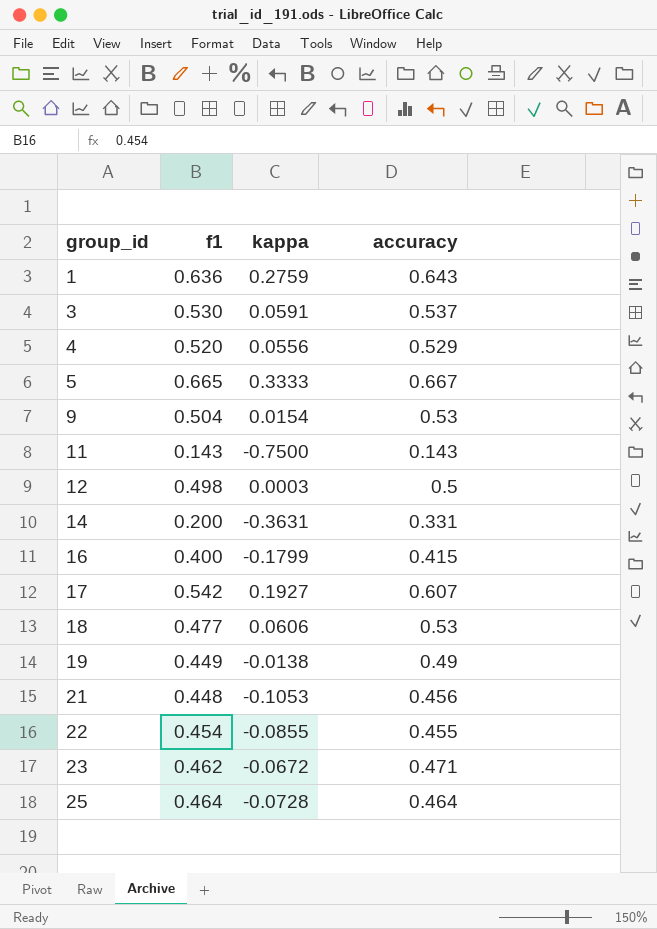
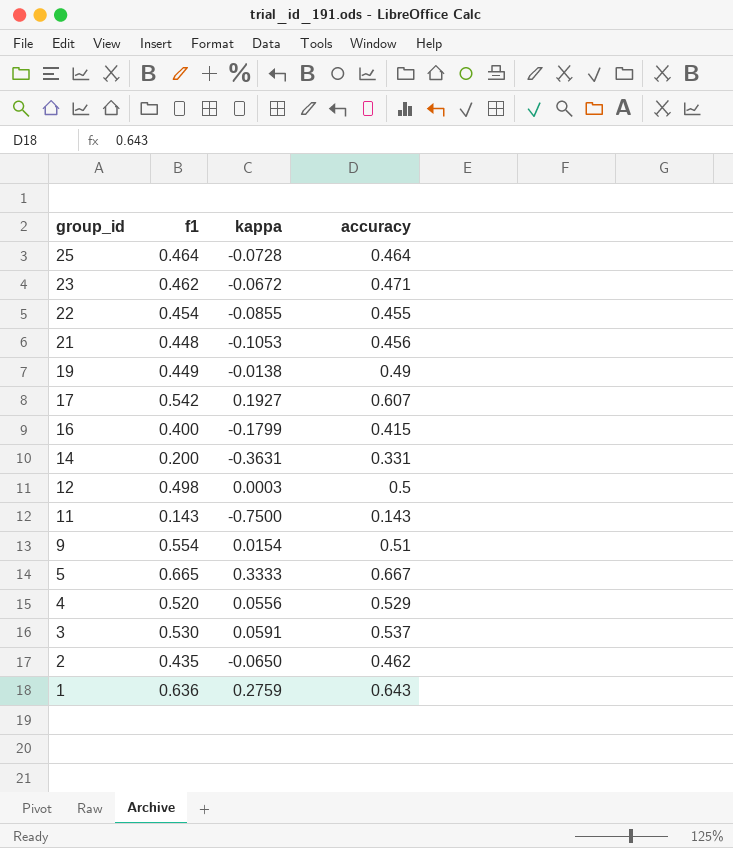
row order: group_id ascending -> group_id descending
row 18: 0.477 | 0.0606 | 0.53 -> none
9 | f1: 0.504 -> 0.554
9 | accuracy: 0.53 -> 0.51
row 2: none -> 0.435 | -0.0650 | 0.462

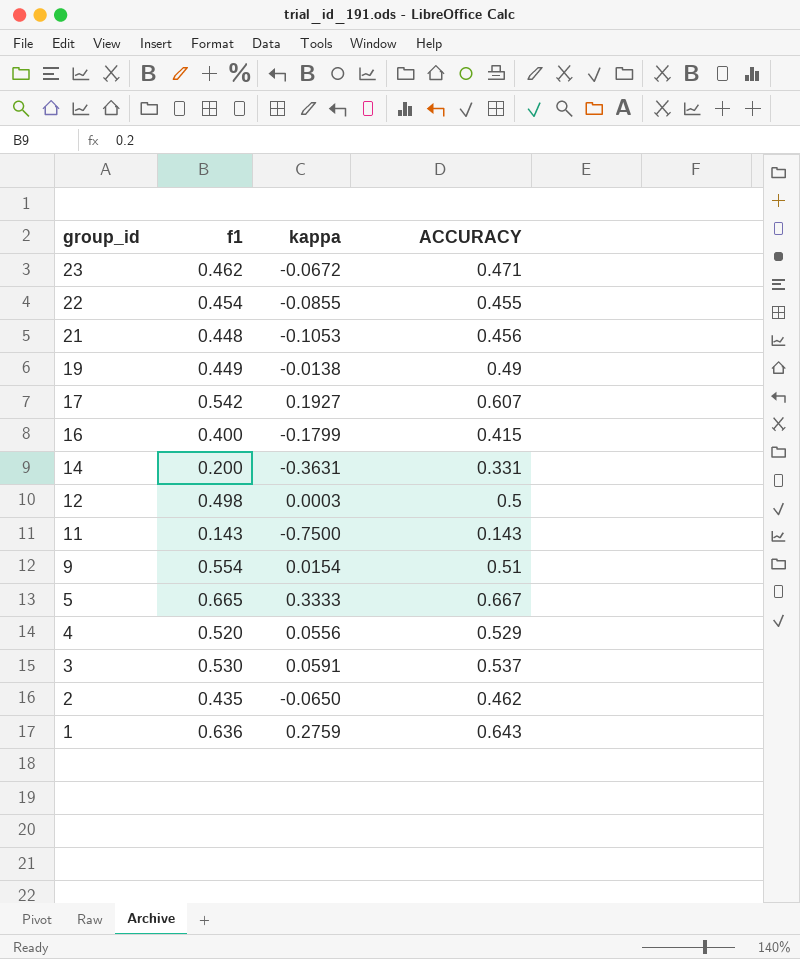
column name: accuracy -> ACCURACY
row 25: 0.464 | -0.0728 | 0.464 -> none

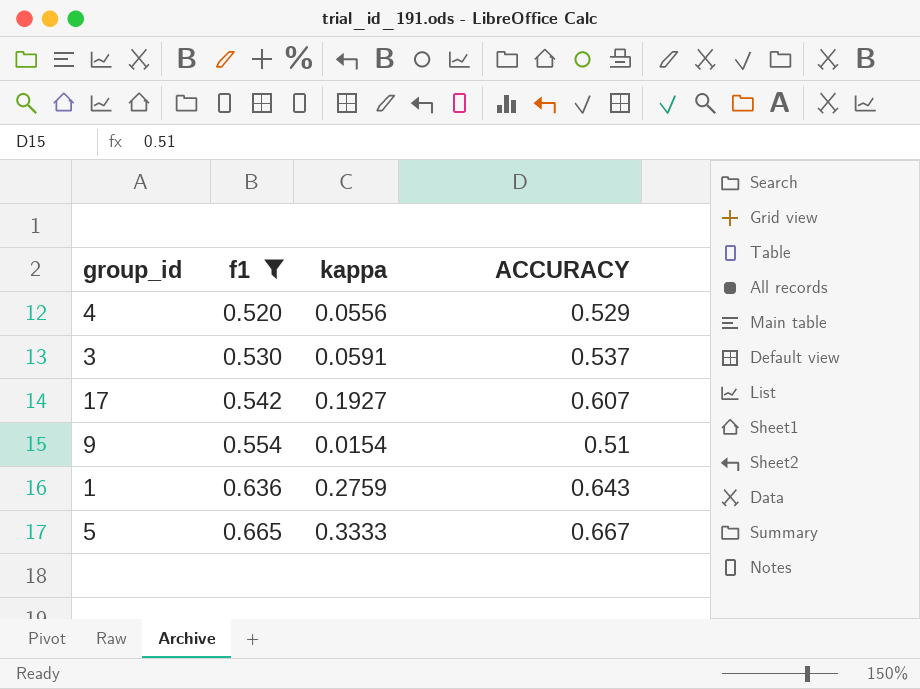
filter: none -> f1 >= 0.520
row order: group_id descending -> f1 ascending

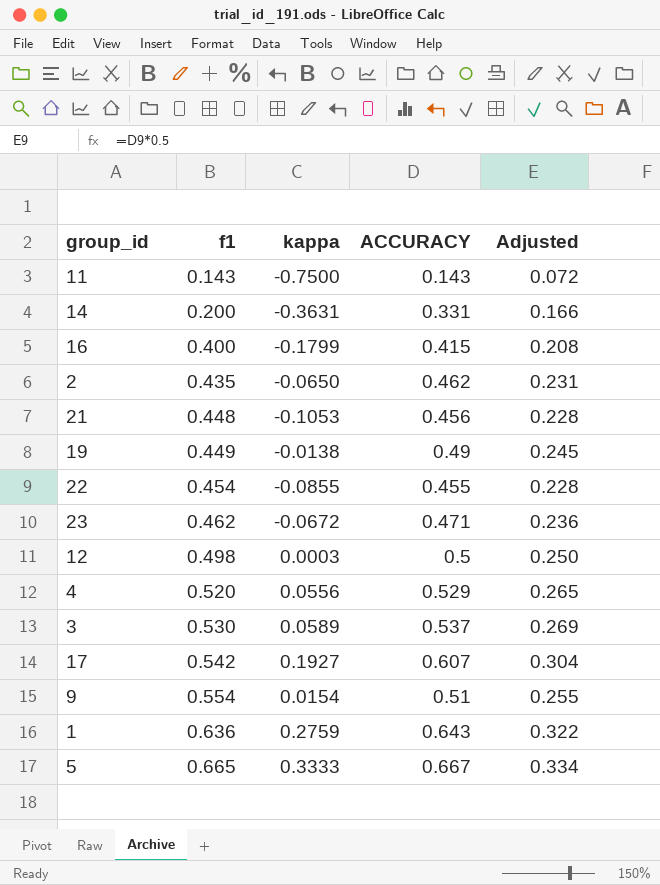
filter: f1 >= 0.520 -> none
column Adjusted | formula: none -> [ACCURACY] * 0.5
3 | kappa: 0.0591 -> 0.0589

